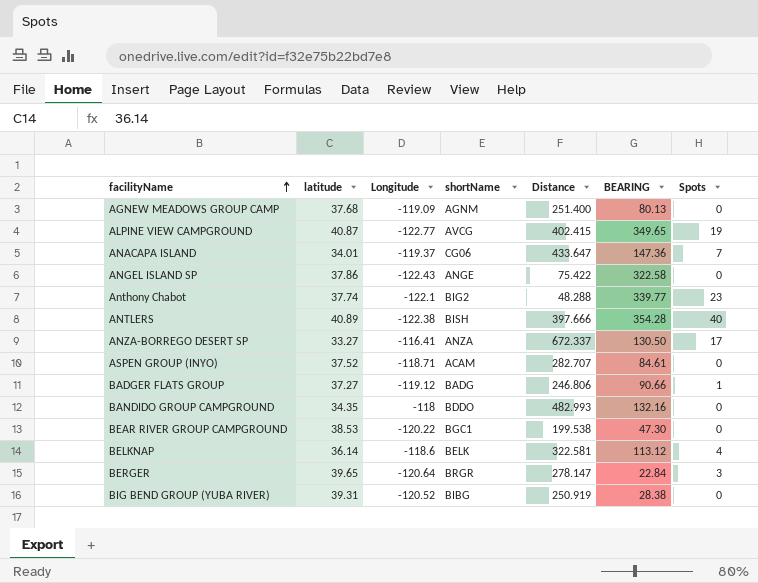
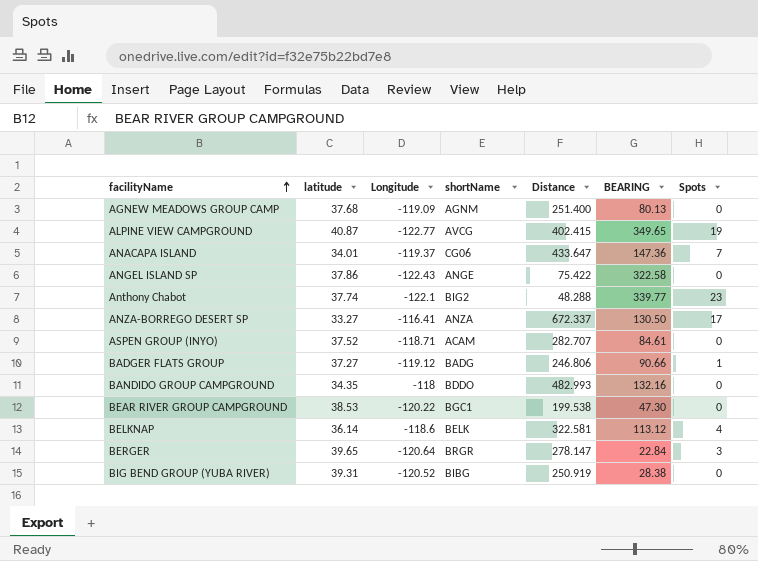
row ANTLERS: 40.89 | -122.38 | BISH | 397.666 | 354.28 | 40 -> none

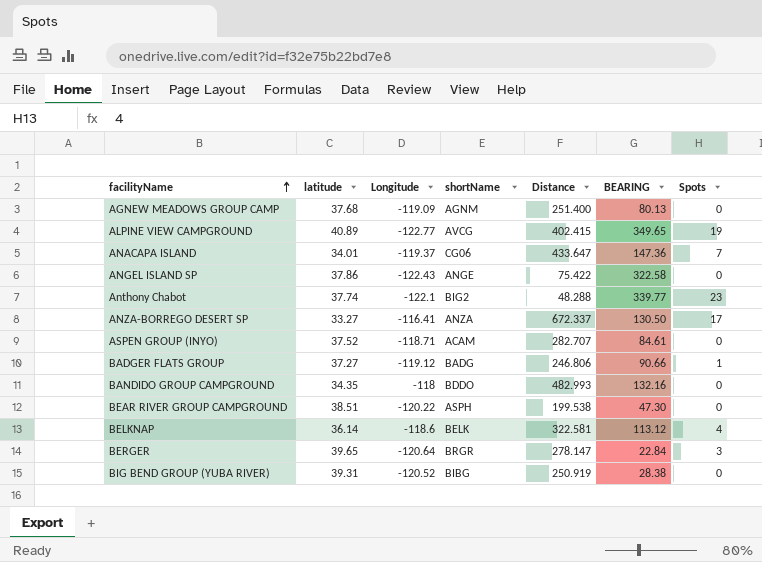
ALPINE VIEW CAMPGROUND | latitude: 40.87 -> 40.89
BEAR RIVER GROUP CAMPGROUND | latitude: 38.53 -> 38.51
BEAR RIVER GROUP CAMPGROUND | shortName: BGC1 -> ASPH

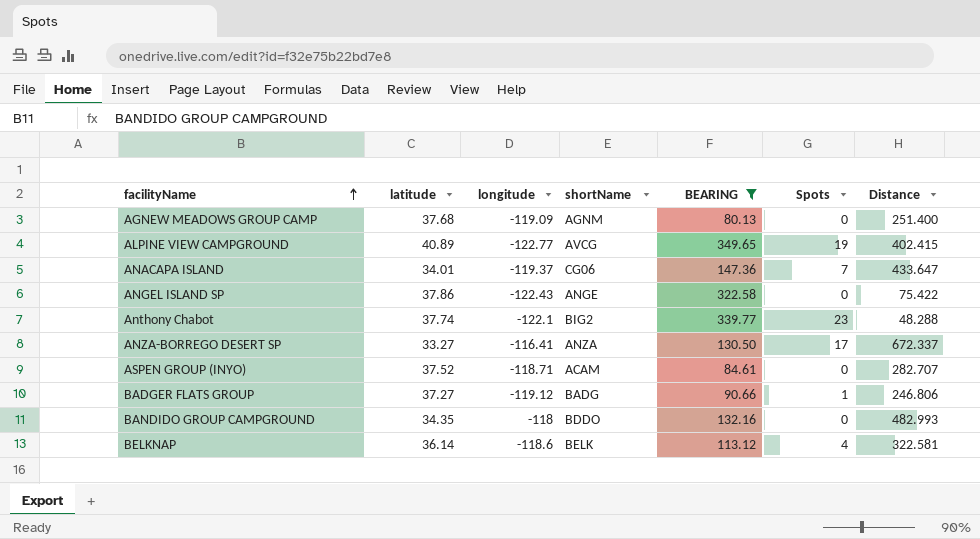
filter: none -> BEARING >= 80.13
column name: Longitude -> longitude
column Distance | position: 5 -> 7

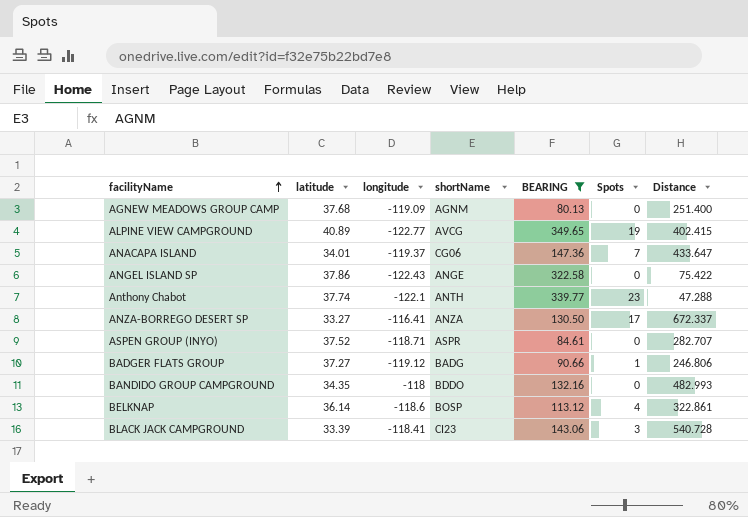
Anthony Chabot | shortName: BIG2 -> ANTH
Anthony Chabot | Distance: 48.288 -> 47.288
ASPEN GROUP (INYO) | shortName: ACAM -> ASPR
BELKNAP | shortName: BELK -> BOSP
BELKNAP | Distance: 322.581 -> 322.861
row BLACK JACK CAMPGROUND: none -> 33.39 | -118.41 | CI23 | 143.06 | 3 | 540.728

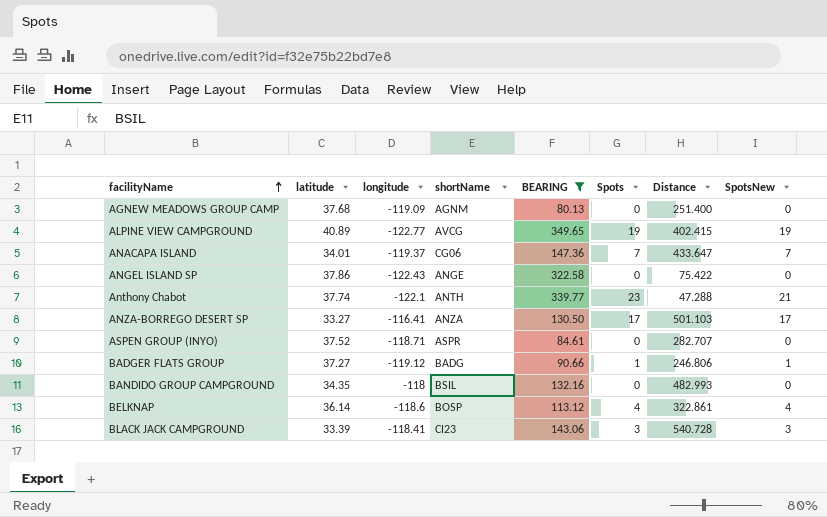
column SpotsNew | position: none -> 8
ANZA-BORREGO DESERT SP | Distance: 672.337 -> 501.103
BANDIDO GROUP CAMPGROUND | shortName: BDDO -> BSIL

